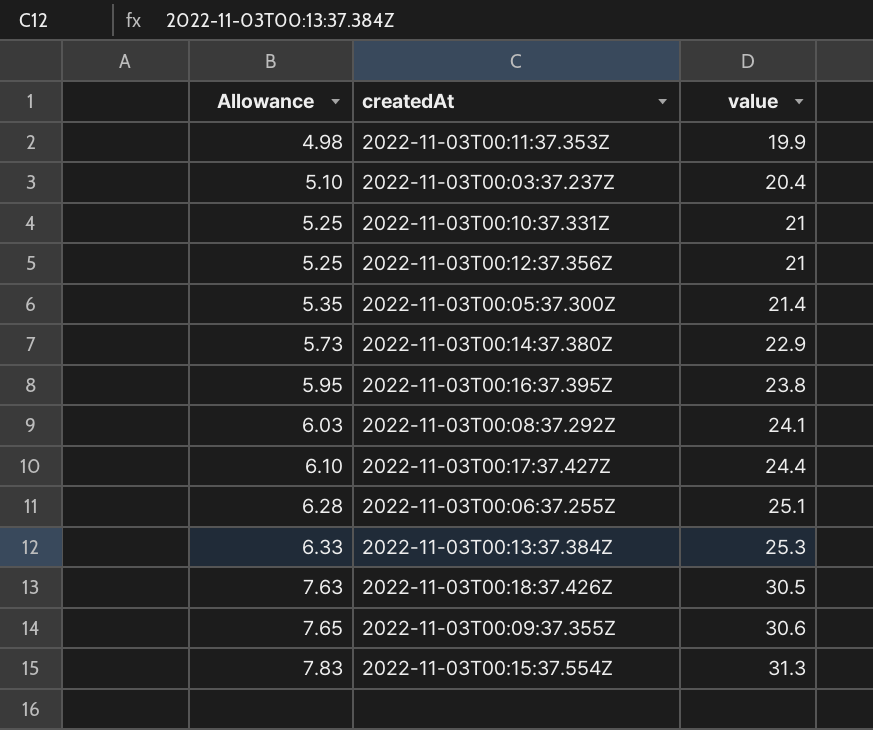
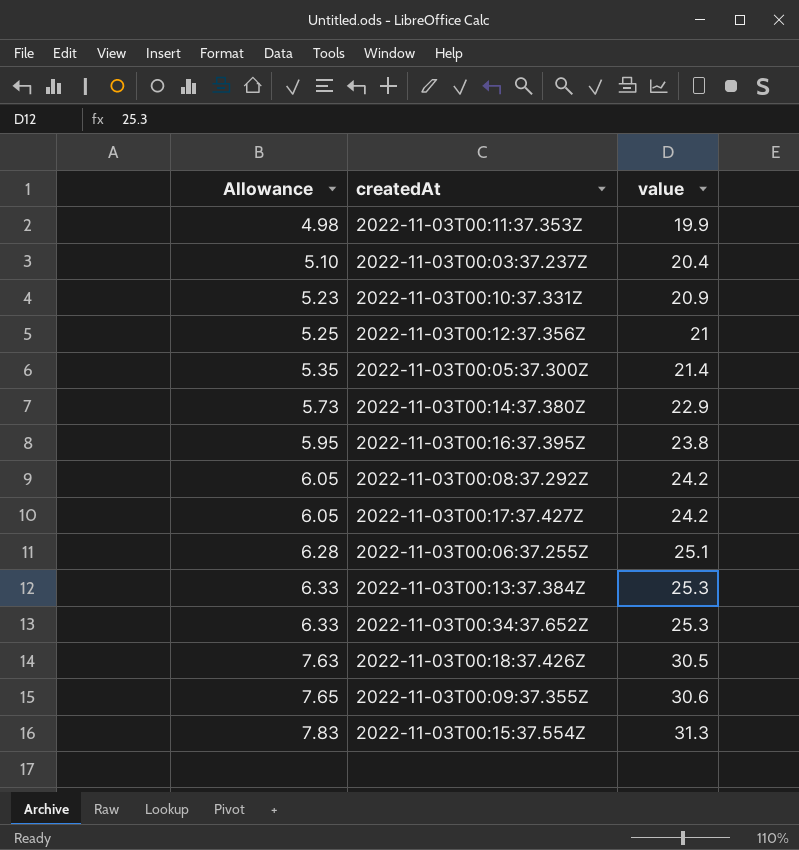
2022-11-03T00:10:37.331Z | Allowance: 5.25 -> 5.23
2022-11-03T00:10:37.331Z | value: 21 -> 20.9
2022-11-03T00:08:37.292Z | Allowance: 6.03 -> 6.05
2022-11-03T00:08:37.292Z | value: 24.1 -> 24.2
2022-11-03T00:17:37.427Z | Allowance: 6.10 -> 6.05
2022-11-03T00:17:37.427Z | value: 24.4 -> 24.2
row 2022-11-03T00:34:37.652Z: none -> 6.33 | 25.3

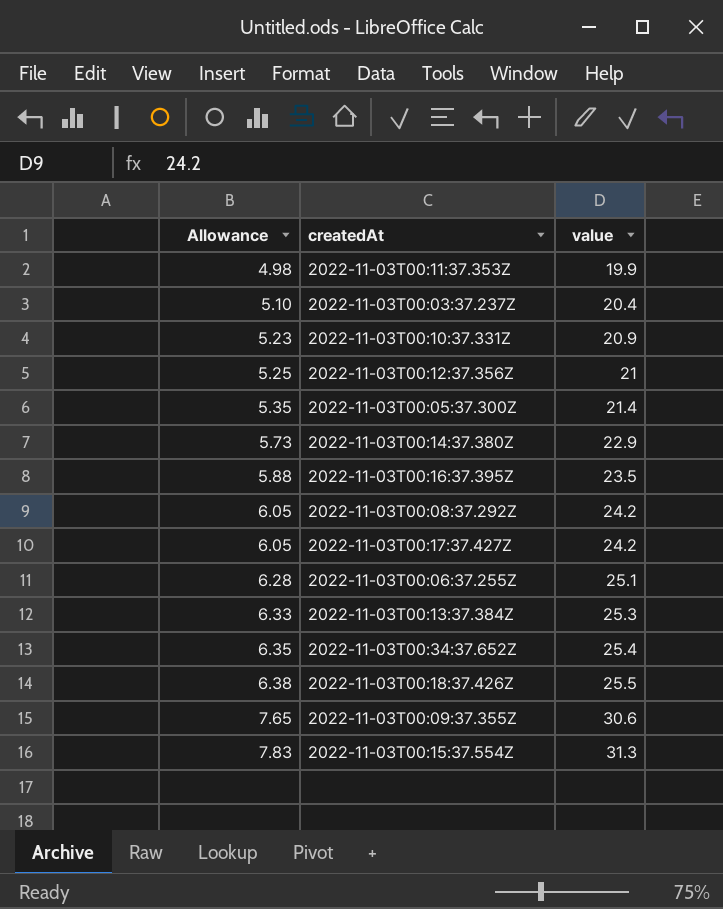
2022-11-03T00:16:37.395Z | Allowance: 5.95 -> 5.88
2022-11-03T00:16:37.395Z | value: 23.8 -> 23.5
2022-11-03T00:34:37.652Z | Allowance: 6.33 -> 6.35
2022-11-03T00:34:37.652Z | value: 25.3 -> 25.4
2022-11-03T00:18:37.426Z | Allowance: 7.63 -> 6.38
2022-11-03T00:18:37.426Z | value: 30.5 -> 25.5

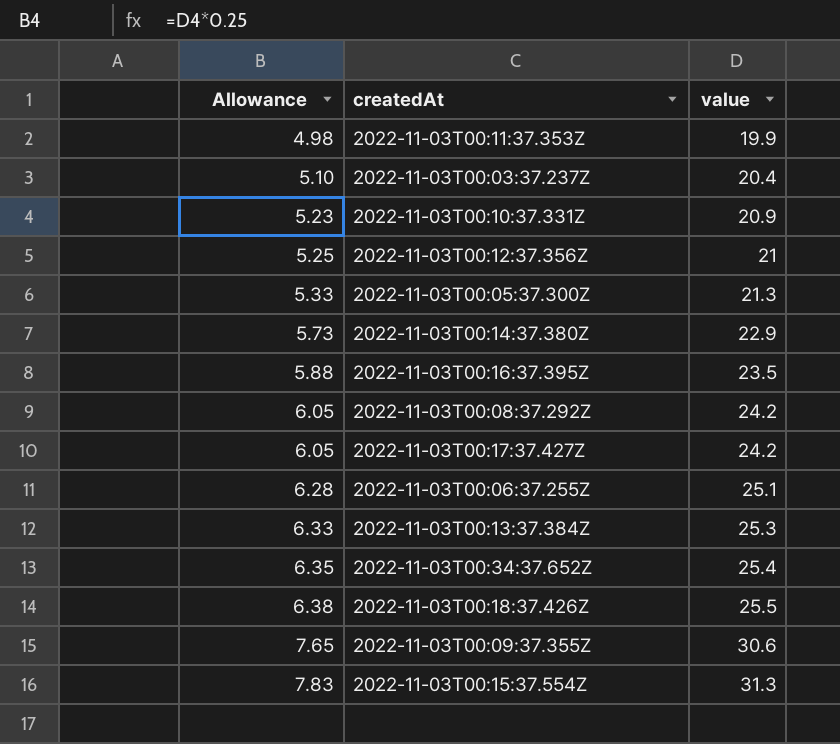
2022-11-03T00:05:37.300Z | Allowance: 5.35 -> 5.33
2022-11-03T00:05:37.300Z | value: 21.4 -> 21.3

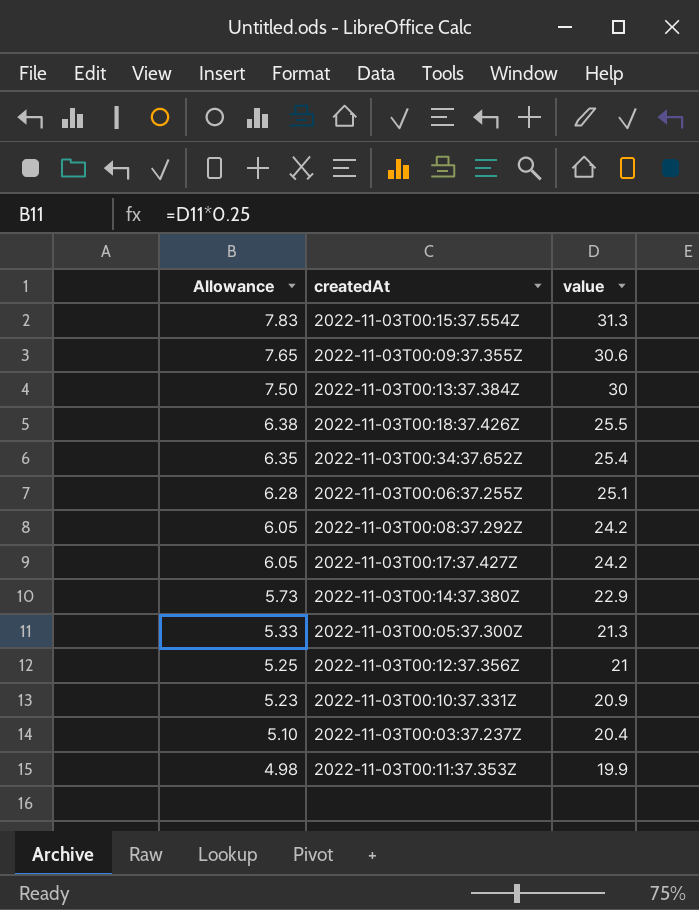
row order: Allowance ascending -> Allowance descending
row 2022-11-03T00:16:37.395Z: 5.88 | 23.5 -> none
2022-11-03T00:13:37.384Z | Allowance: 6.33 -> 7.50
2022-11-03T00:13:37.384Z | value: 25.3 -> 30

